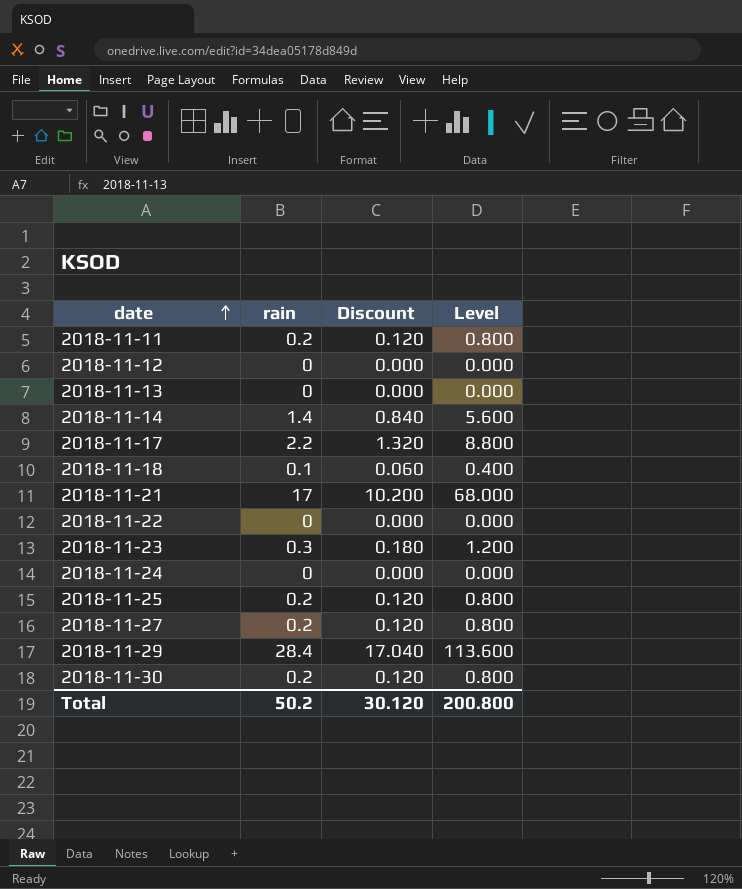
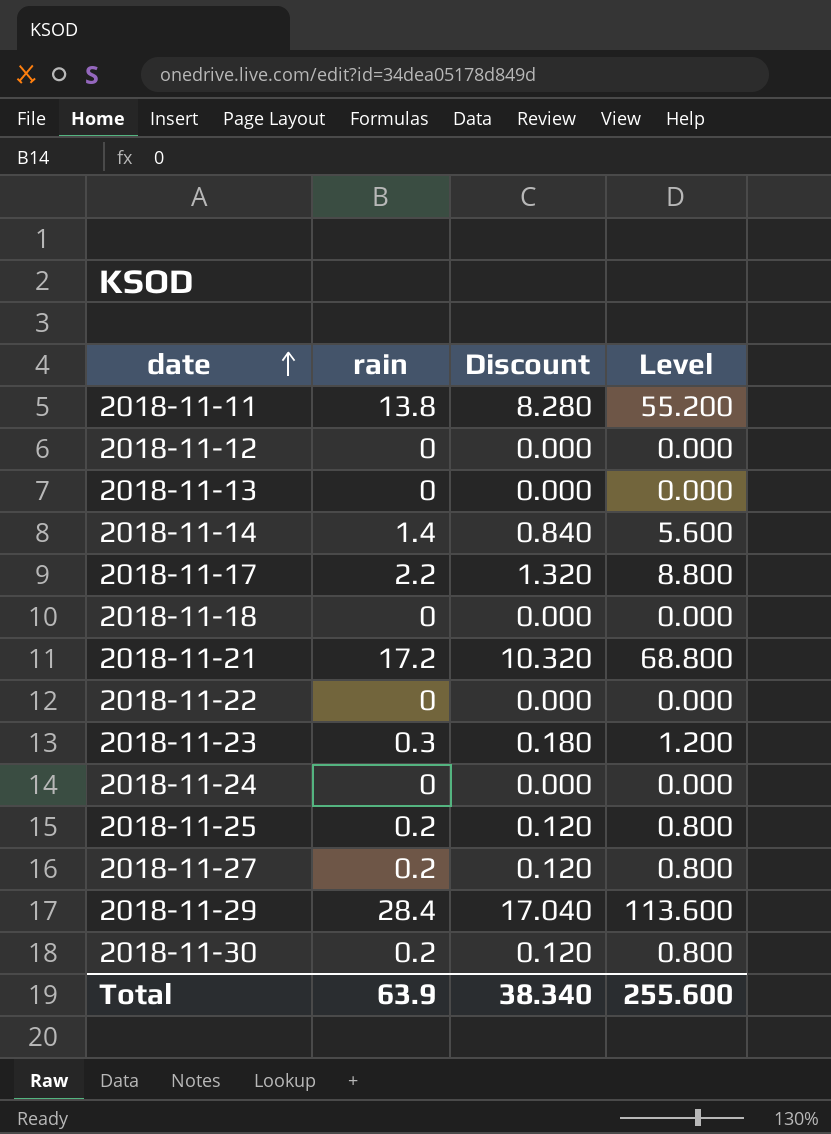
2018-11-11 | rain: 0.2 -> 13.8
2018-11-11 | Discount: 0.120 -> 8.280
2018-11-11 | Level: 0.800 -> 55.200
2018-11-18 | rain: 0.1 -> 0
2018-11-18 | Discount: 0.060 -> 0.000
2018-11-18 | Level: 0.400 -> 0.000
2018-11-21 | rain: 17 -> 17.2
2018-11-21 | Discount: 10.200 -> 10.320
2018-11-21 | Level: 68.000 -> 68.800
Total | rain: 50.2 -> 63.9
Total | Discount: 30.120 -> 38.340
Total | Level: 200.800 -> 255.600

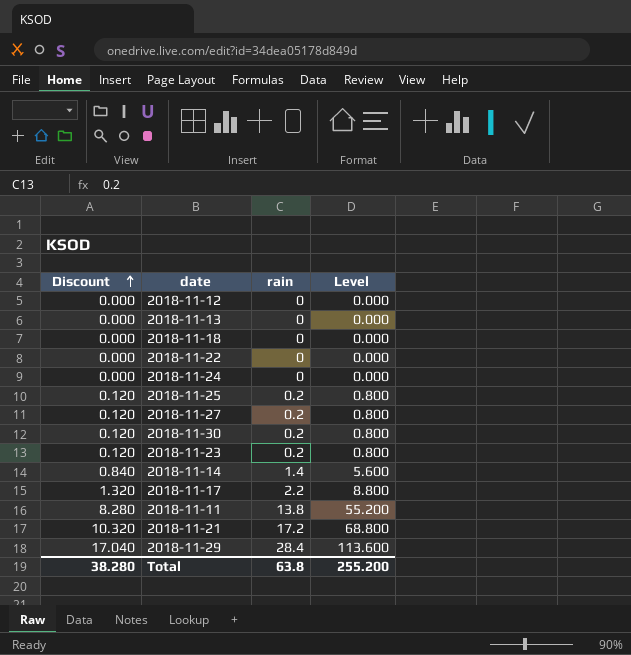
row order: date ascending -> Discount ascending
column Discount | position: 3 -> 1
2018-11-23 | Discount: 0.180 -> 0.120
2018-11-23 | rain: 0.3 -> 0.2
2018-11-23 | Level: 1.200 -> 0.800
Total | Discount: 38.340 -> 38.280
Total | rain: 63.9 -> 63.8
Total | Level: 255.600 -> 255.200

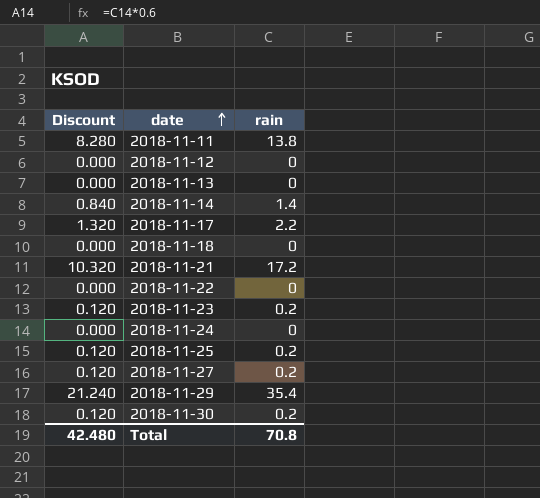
row order: Discount ascending -> date ascending
column Level | formula: [rain] * 4 -> none
2018-11-29 | Discount: 17.040 -> 21.240
2018-11-29 | rain: 28.4 -> 35.4
Total | Discount: 38.280 -> 42.480
Total | rain: 63.8 -> 70.8

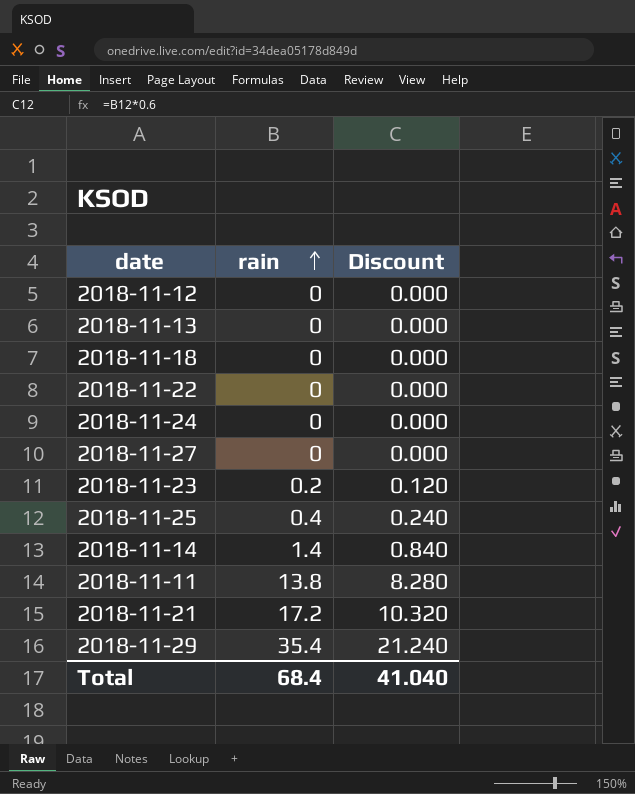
row order: date ascending -> rain ascending
column Discount | position: 1 -> 3
row 2018-11-17: 1.320 | 2.2 -> none
row 2018-11-30: 0.120 | 0.2 -> none
2018-11-27 | rain: 0.2 -> 0
2018-11-27 | Discount: 0.120 -> 0.000
2018-11-25 | rain: 0.2 -> 0.4
2018-11-25 | Discount: 0.120 -> 0.240
Total | rain: 70.8 -> 68.4
Total | Discount: 42.480 -> 41.040

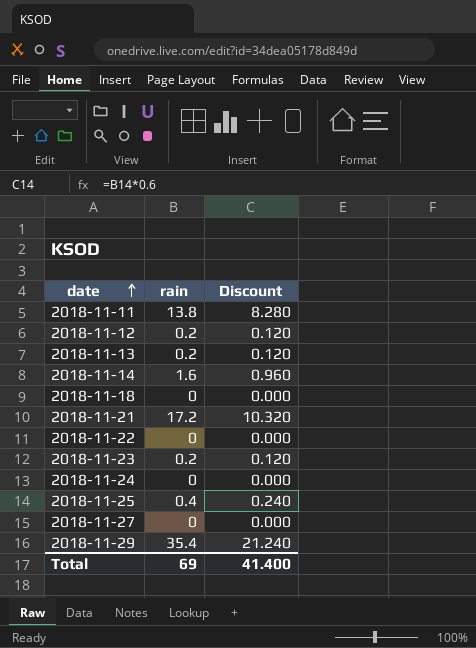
row order: rain ascending -> date ascending
2018-11-12 | rain: 0 -> 0.2
2018-11-12 | Discount: 0.000 -> 0.120
2018-11-13 | rain: 0 -> 0.2
2018-11-13 | Discount: 0.000 -> 0.120
2018-11-14 | rain: 1.4 -> 1.6
2018-11-14 | Discount: 0.840 -> 0.960
Total | rain: 68.4 -> 69
Total | Discount: 41.040 -> 41.400

